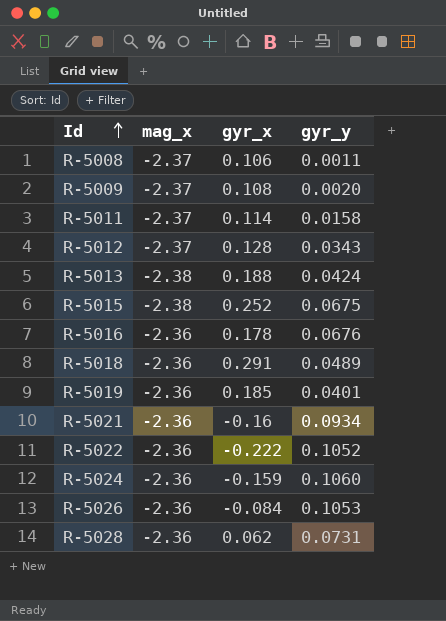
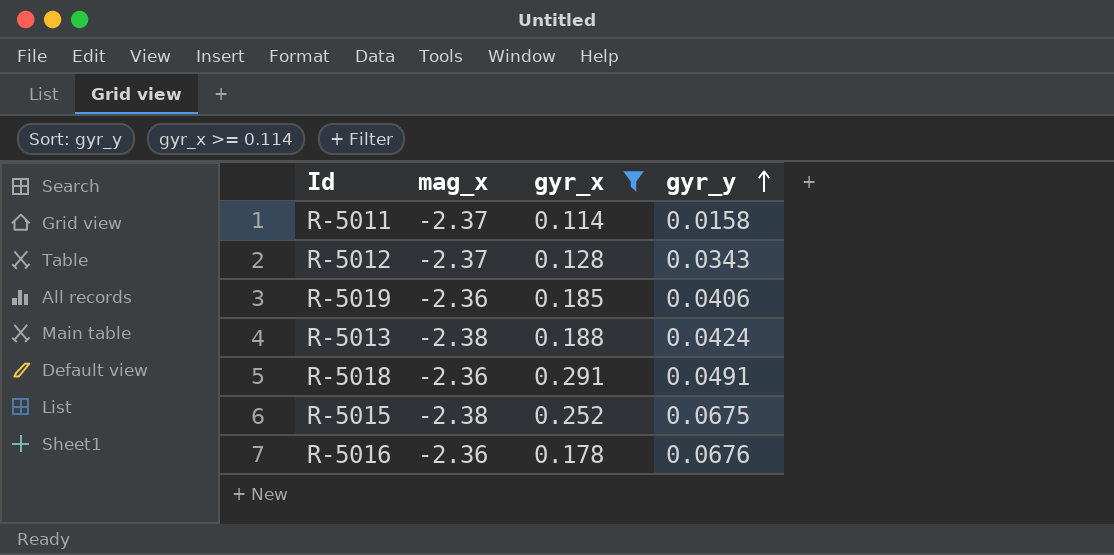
filter: none -> gyr_x >= 0.114
row order: Id ascending -> gyr_y ascending
R-5019 | gyr_y: 0.0401 -> 0.0406
R-5018 | gyr_y: 0.0489 -> 0.0491

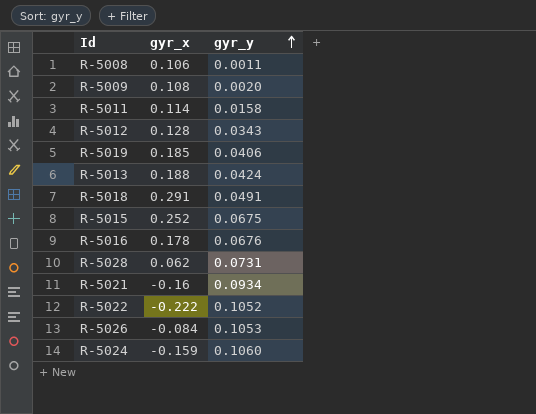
filter: gyr_x >= 0.114 -> none
column mag_x | position: 2 -> none

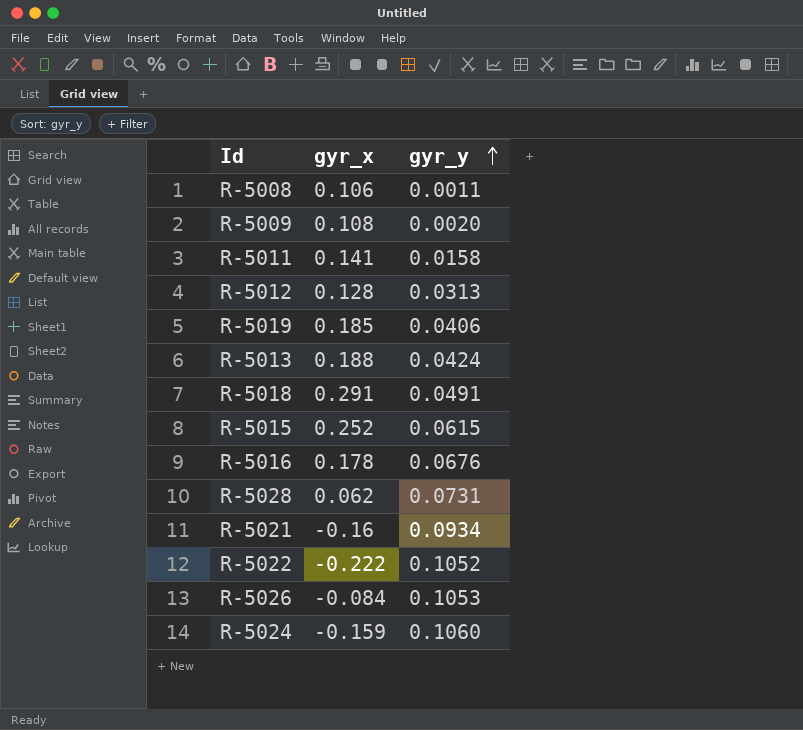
R-5011 | gyr_x: 0.114 -> 0.141
R-5012 | gyr_y: 0.0343 -> 0.0313
R-5015 | gyr_y: 0.0675 -> 0.0615

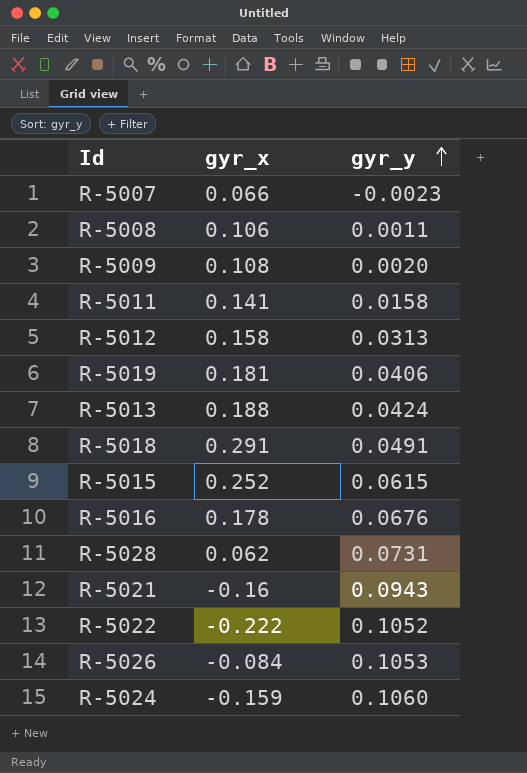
row R-5007: none -> 0.066 | -0.0023
R-5012 | gyr_x: 0.128 -> 0.158
R-5019 | gyr_x: 0.185 -> 0.181
R-5021 | gyr_y: 0.0934 -> 0.0943

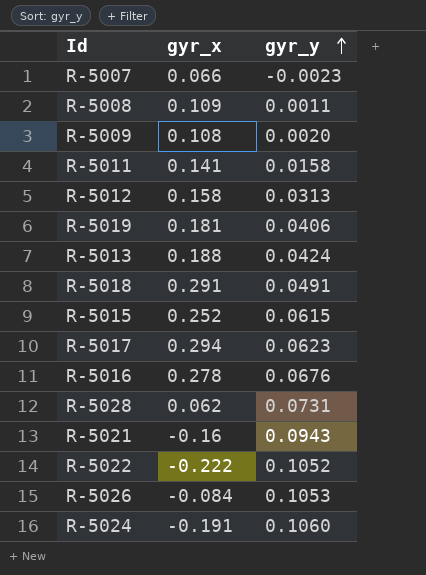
R-5008 | gyr_x: 0.106 -> 0.109
row R-5017: none -> 0.294 | 0.0623
R-5016 | gyr_x: 0.178 -> 0.278
R-5024 | gyr_x: -0.159 -> -0.191

